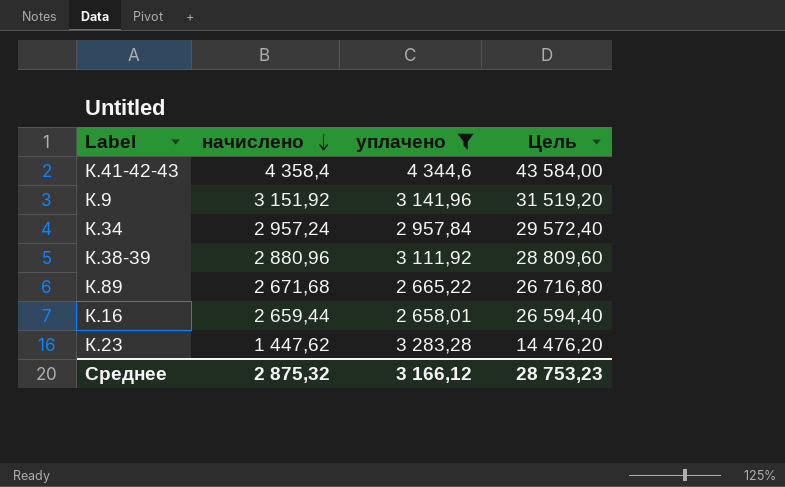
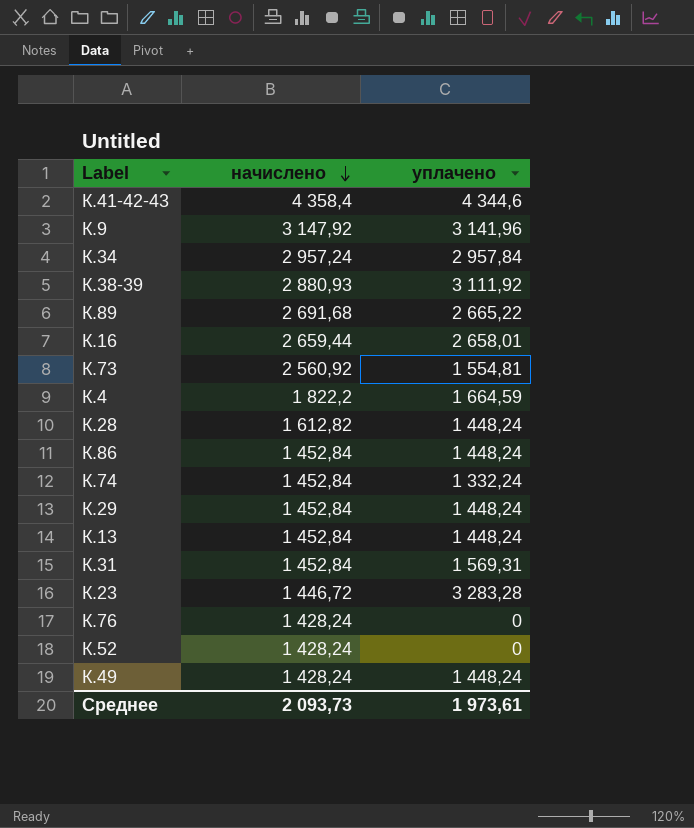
filter: уплачено >= 2 658,01 -> none
column Цель | formula: [начислено] * 10 -> none
К.9 | начислено: 3 151,92 -> 3 147,92
К.38-39 | начислено: 2 880,96 -> 2 880,93
К.89 | начислено: 2 671,68 -> 2 691,68
К.23 | начислено: 1 447,62 -> 1 446,72
Среднее | начислено: 2 875,32 -> 2 093,73
Среднее | уплачено: 3 166,12 -> 1 973,61

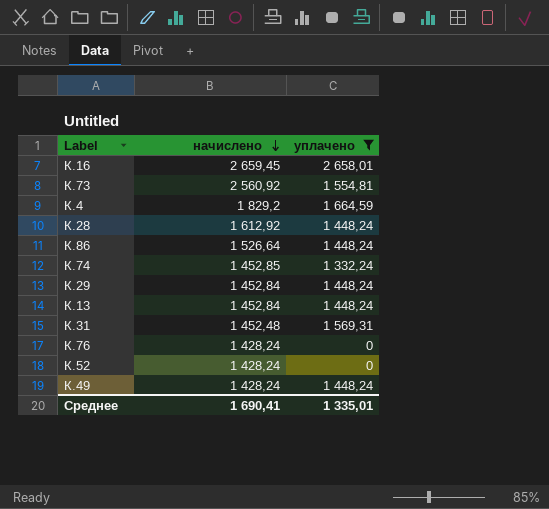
filter: none -> уплачено <= 2 658,01
К.16 | начислено: 2 659,44 -> 2 659,45
К.4 | начислено: 1 822,2 -> 1 829,2
К.28 | начислено: 1 612,82 -> 1 612,92
К.86 | начислено: 1 452,84 -> 1 526,64
К.74 | начислено: 1 452,84 -> 1 452,85
К.31 | начислено: 1 452,84 -> 1 452,48
Среднее | начислено: 2 093,73 -> 1 690,41
Среднее | уплачено: 1 973,61 -> 1 335,01

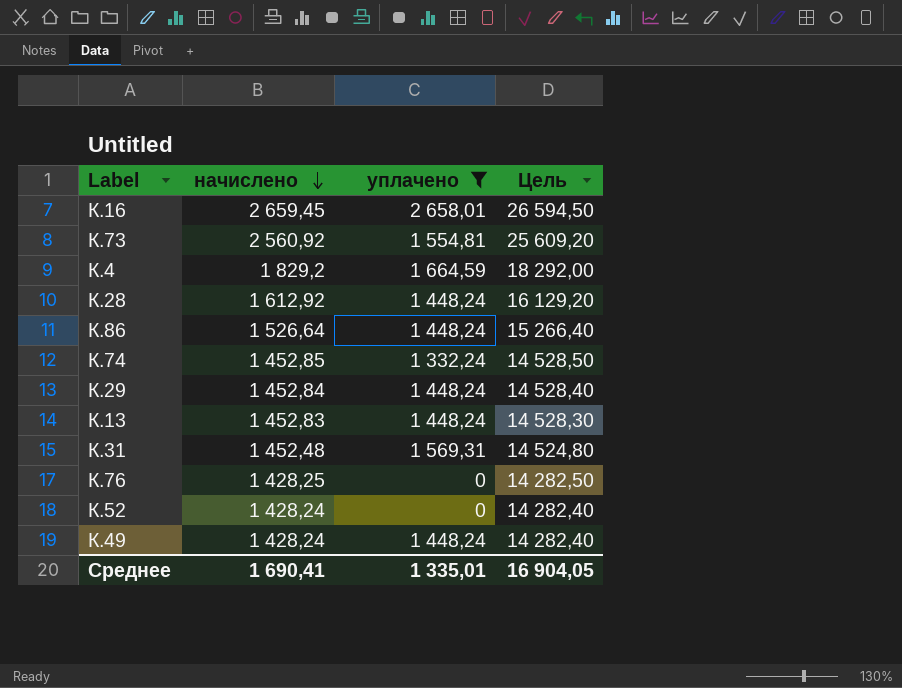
column Цель | formula: none -> [начислено] * 10
К.13 | начислено: 1 452,84 -> 1 452,83
К.76 | начислено: 1 428,24 -> 1 428,25

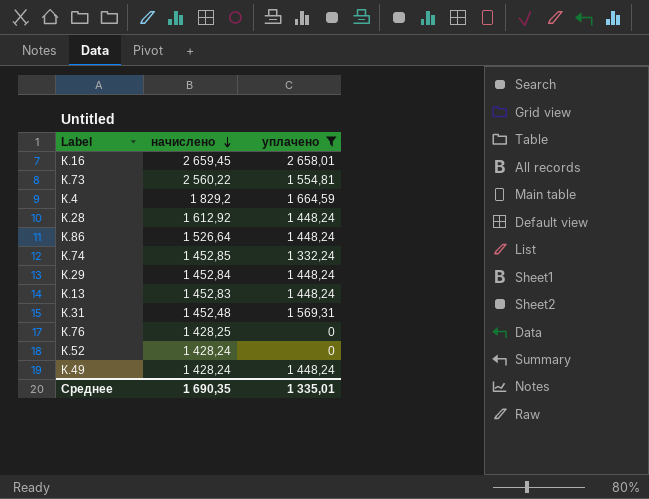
column Цель | formula: [начислено] * 10 -> none
К.73 | начислено: 2 560,92 -> 2 560,22
Среднее | начислено: 1 690,41 -> 1 690,35

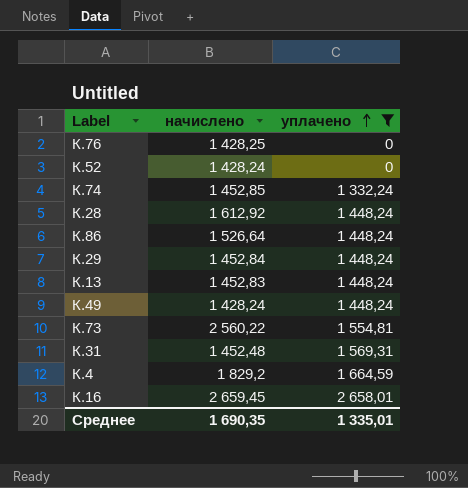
row order: начислено descending -> уплачено ascending

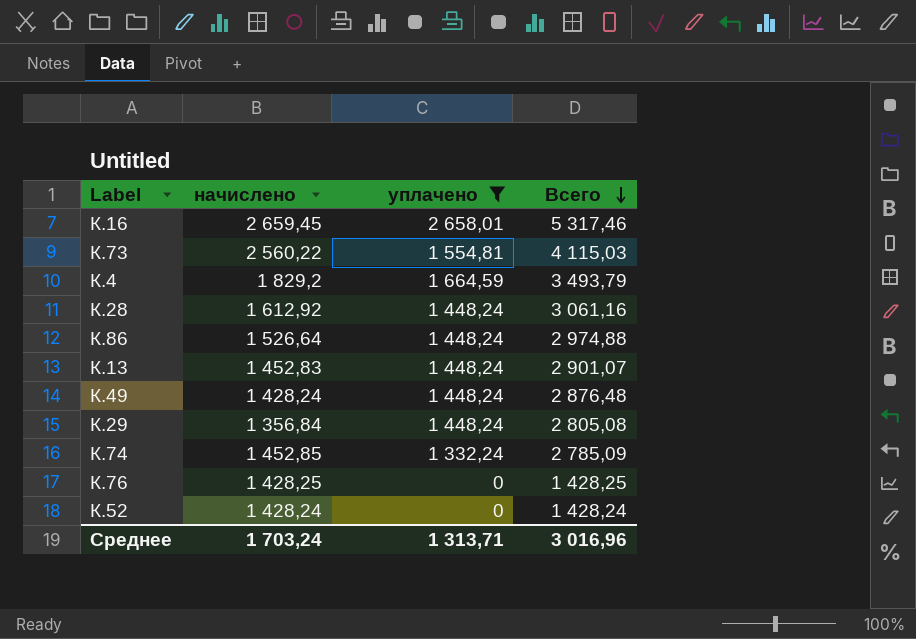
row order: уплачено ascending -> Всего descending
column Всего | formula: none -> [начислено] + [уплачено]
row К.31: 1 452,48 | 1 569,31 -> none
К.29 | начислено: 1 452,84 -> 1 356,84
Среднее | начислено: 1 690,35 -> 1 703,24
Среднее | уплачено: 1 335,01 -> 1 313,71

